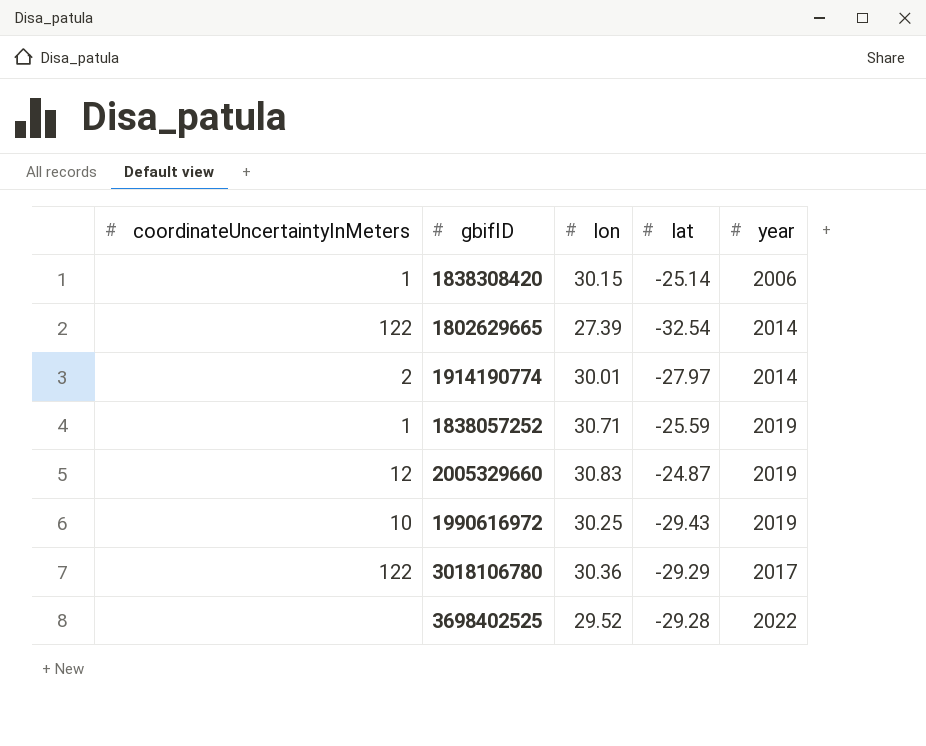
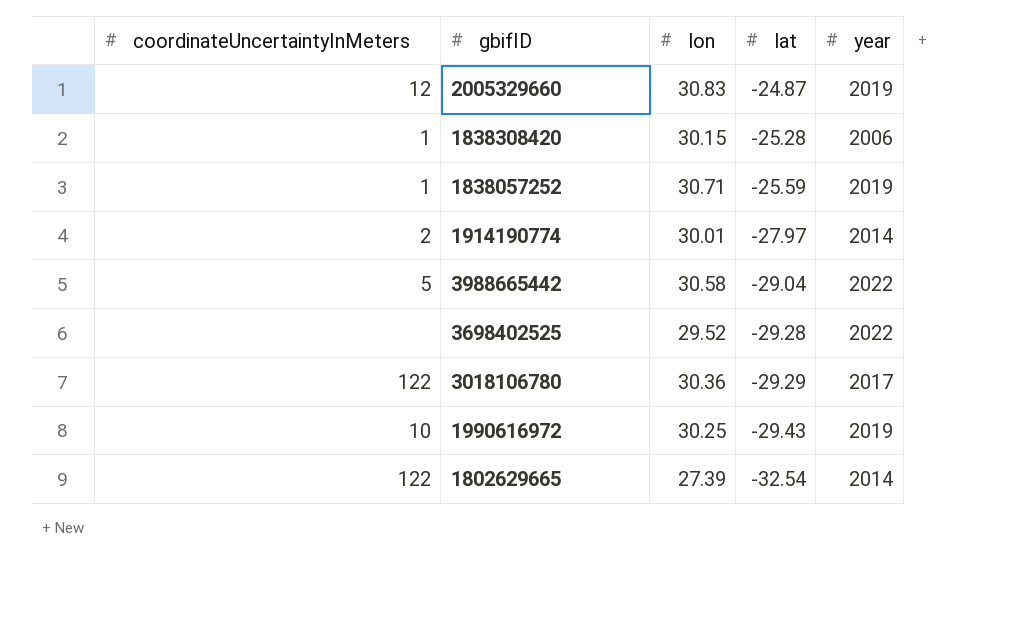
row order: none -> lat descending
1838308420 | lat: -25.14 -> -25.28
row 3988665442: none -> 5 | 30.58 | -29.04 | 2022

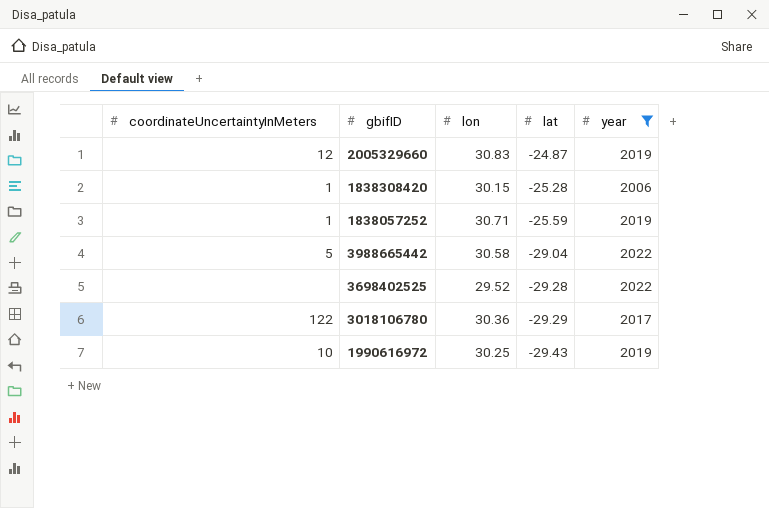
filter: none -> year != 2014

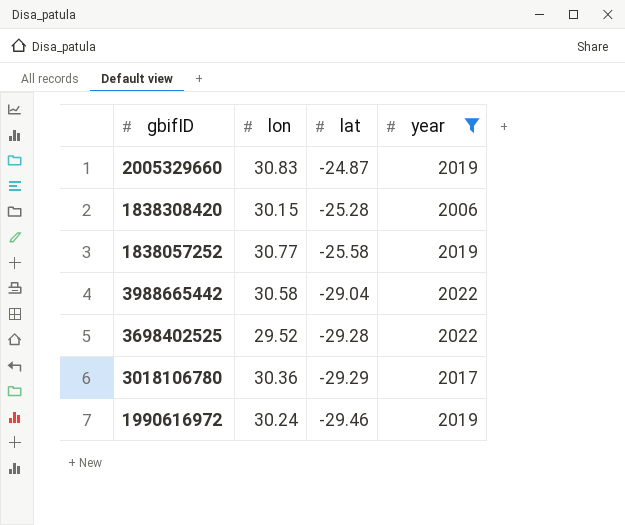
column coordinateUncertaintyInMeters | position: 1 -> none
1838057252 | lon: 30.71 -> 30.77
1838057252 | lat: -25.59 -> -25.58
1990616972 | lon: 30.25 -> 30.24
1990616972 | lat: -29.43 -> -29.46

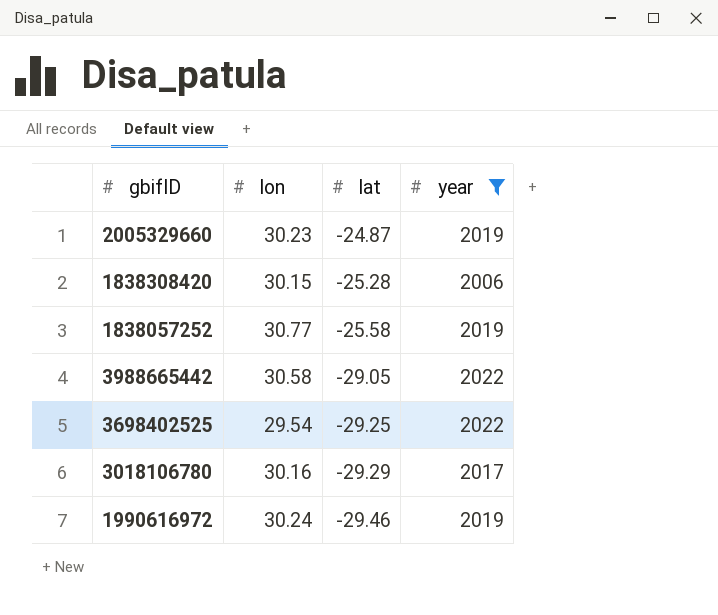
2005329660 | lon: 30.83 -> 30.23
3988665442 | lat: -29.04 -> -29.05
3698402525 | lon: 29.52 -> 29.54
3698402525 | lat: -29.28 -> -29.25
3018106780 | lon: 30.36 -> 30.16

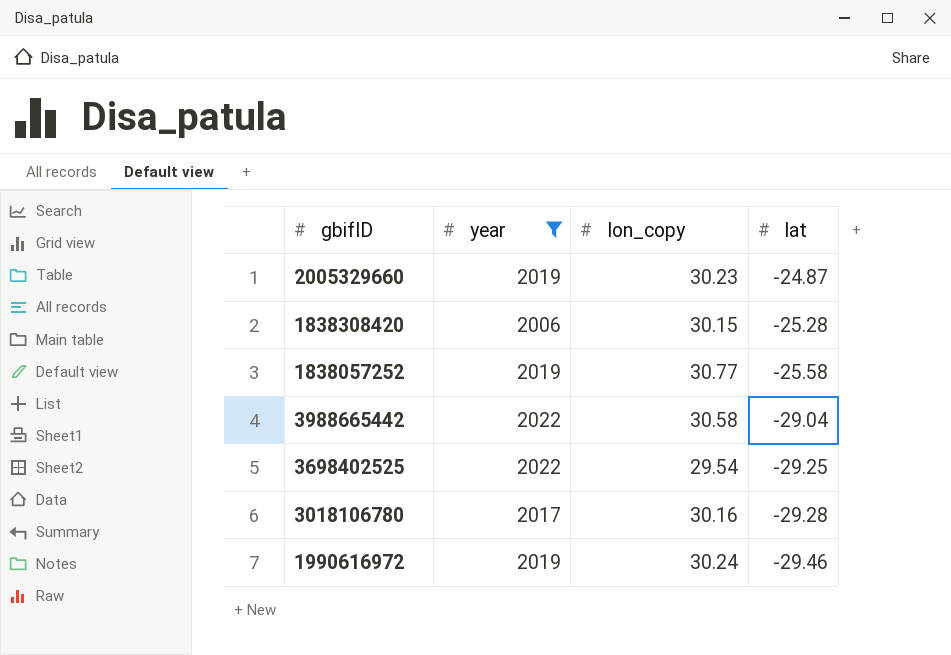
column year | position: 4 -> 2
column name: lon -> lon_copy
3988665442 | lat: -29.05 -> -29.04
3018106780 | lat: -29.29 -> -29.28

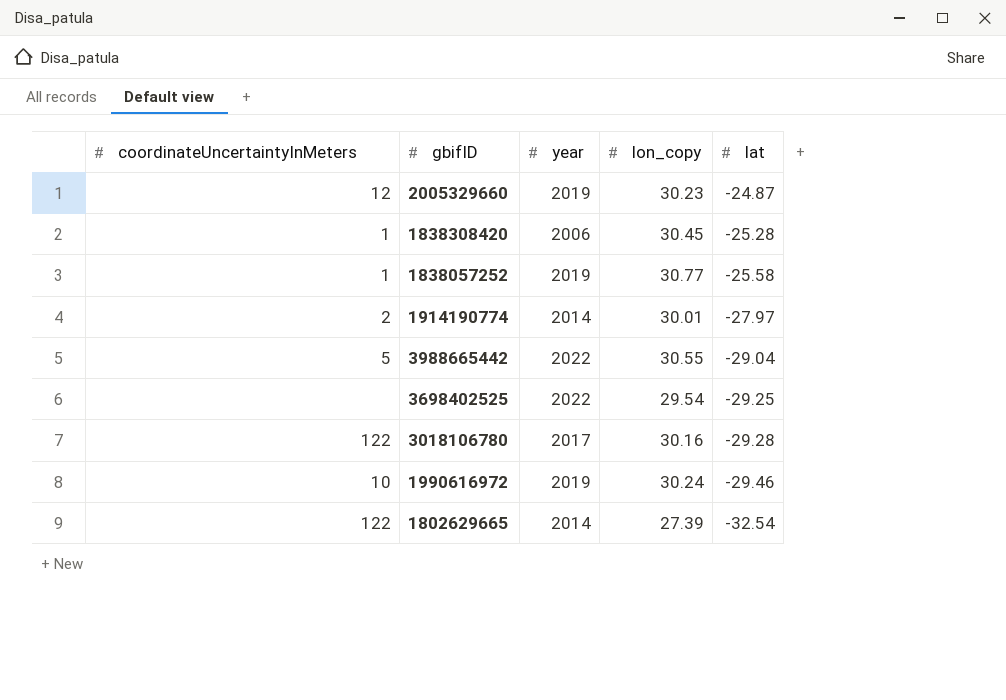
filter: year != 2014 -> none
column coordinateUncertaintyInMeters | position: none -> 1
1838308420 | lon_copy: 30.15 -> 30.45
3988665442 | lon_copy: 30.58 -> 30.55

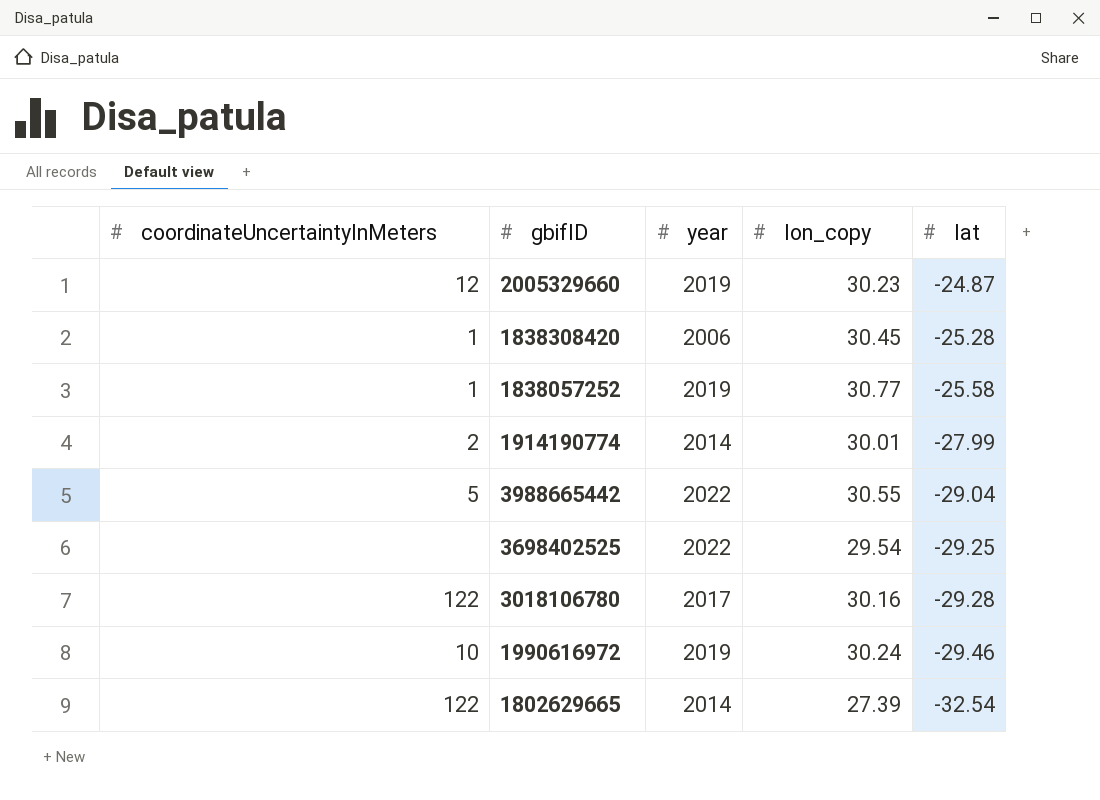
1914190774 | lat: -27.97 -> -27.99

